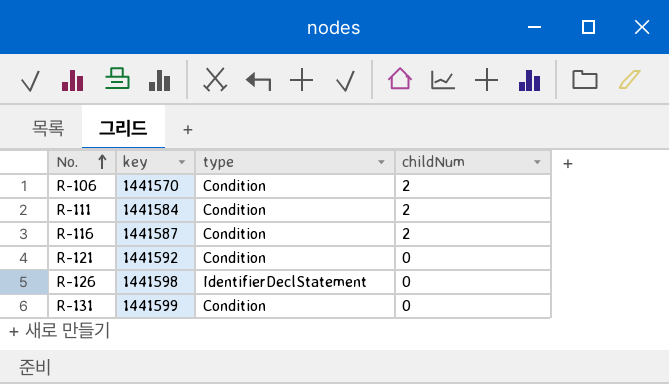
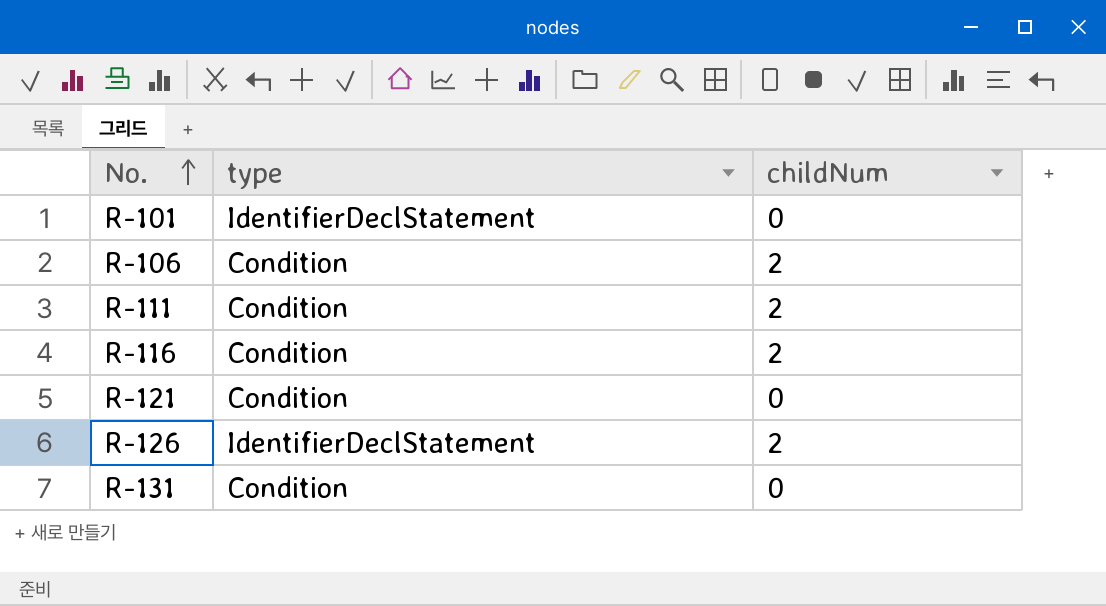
column key | position: 2 -> none
row R-101: none -> IdentifierDeclStatement | 0
R-126 | childNum: 0 -> 2

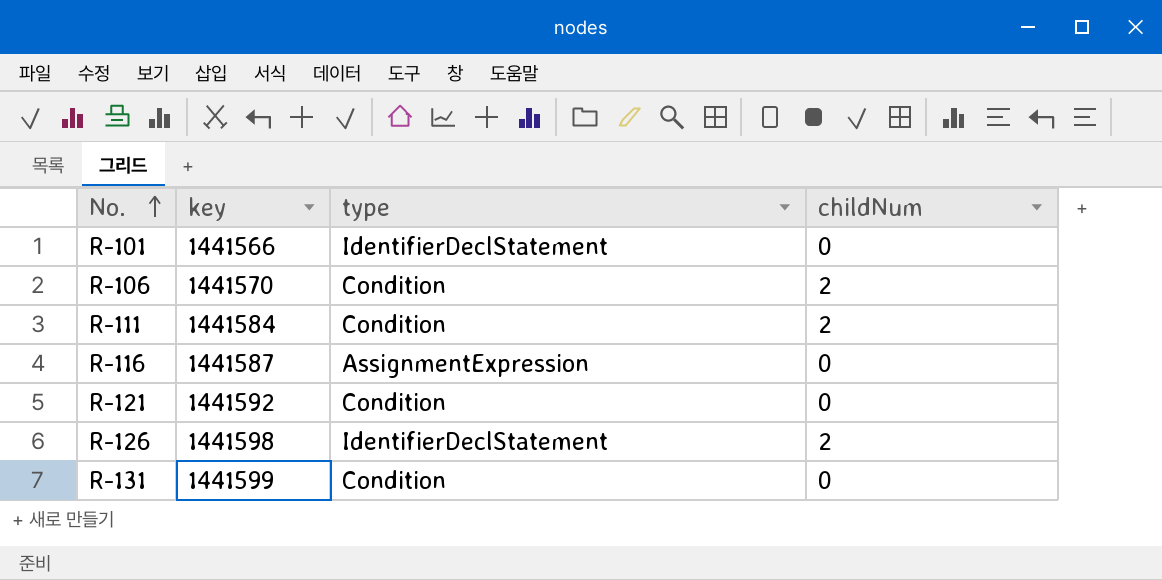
column key | position: none -> 2
R-116 | type: Condition -> AssignmentExpression
R-116 | childNum: 2 -> 0

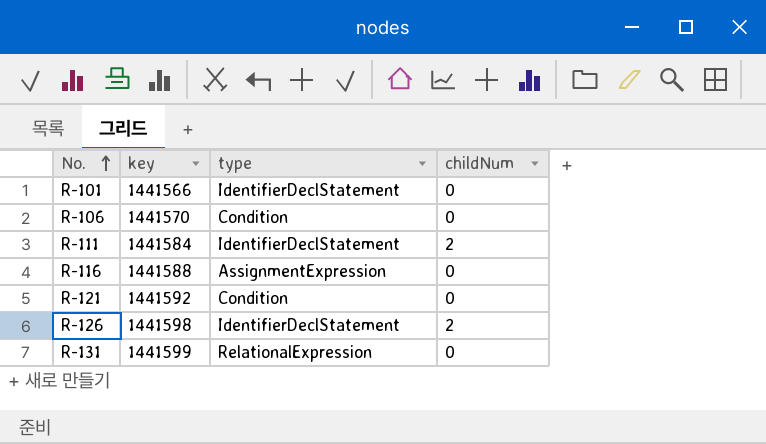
R-106 | childNum: 2 -> 0
R-111 | type: Condition -> IdentifierDeclStatement
R-116 | key: 1441587 -> 1441588
R-131 | type: Condition -> RelationalExpression

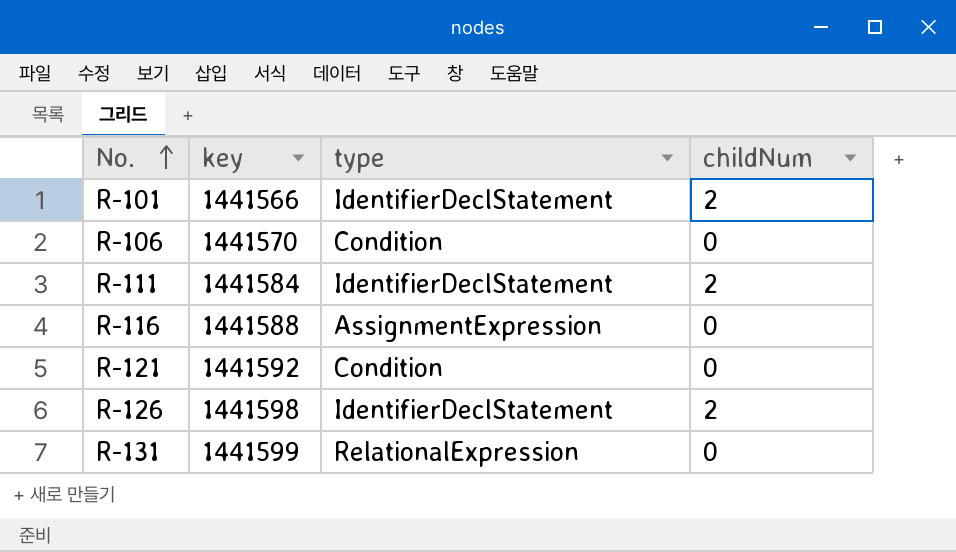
R-101 | childNum: 0 -> 2

